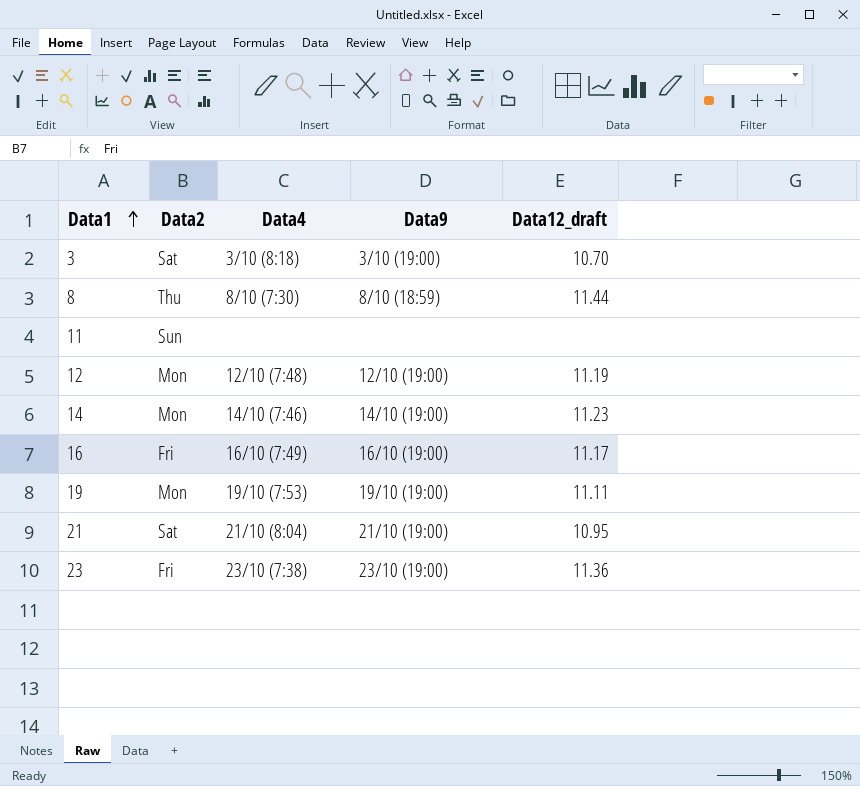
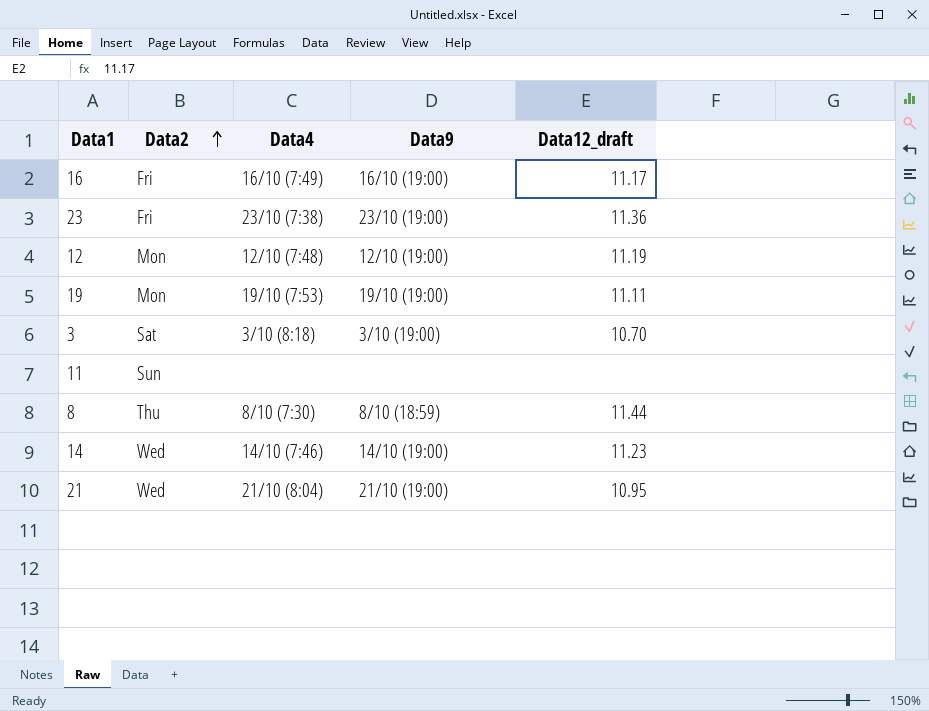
row order: Data1 ascending -> Data2 ascending
14 | Data2: Mon -> Wed
21 | Data2: Sat -> Wed

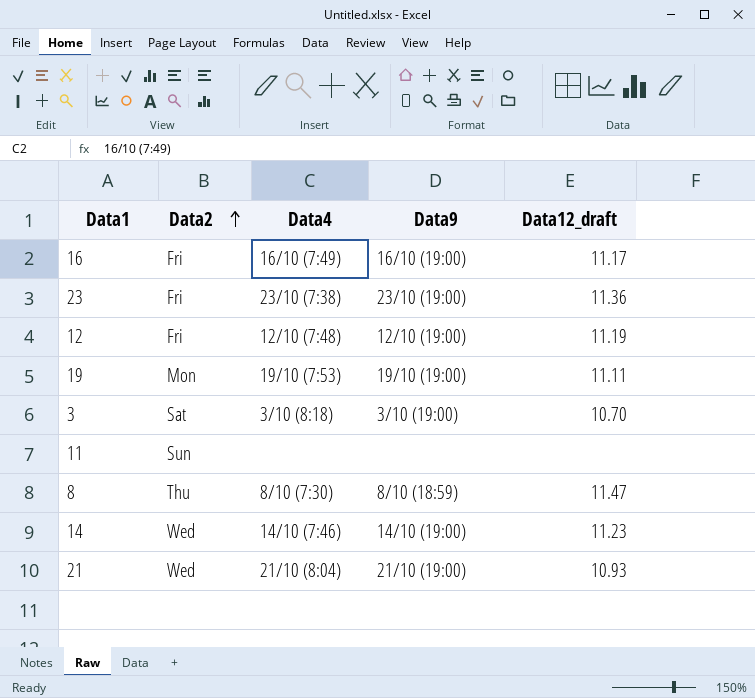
12 | Data2: Mon -> Fri
8 | Data12_draft: 11.44 -> 11.47
21 | Data12_draft: 10.95 -> 10.93

